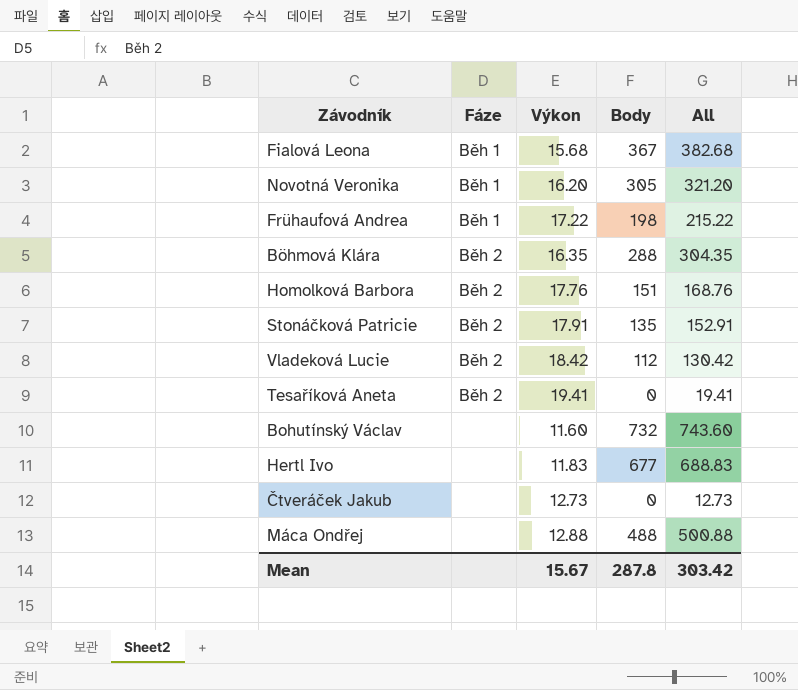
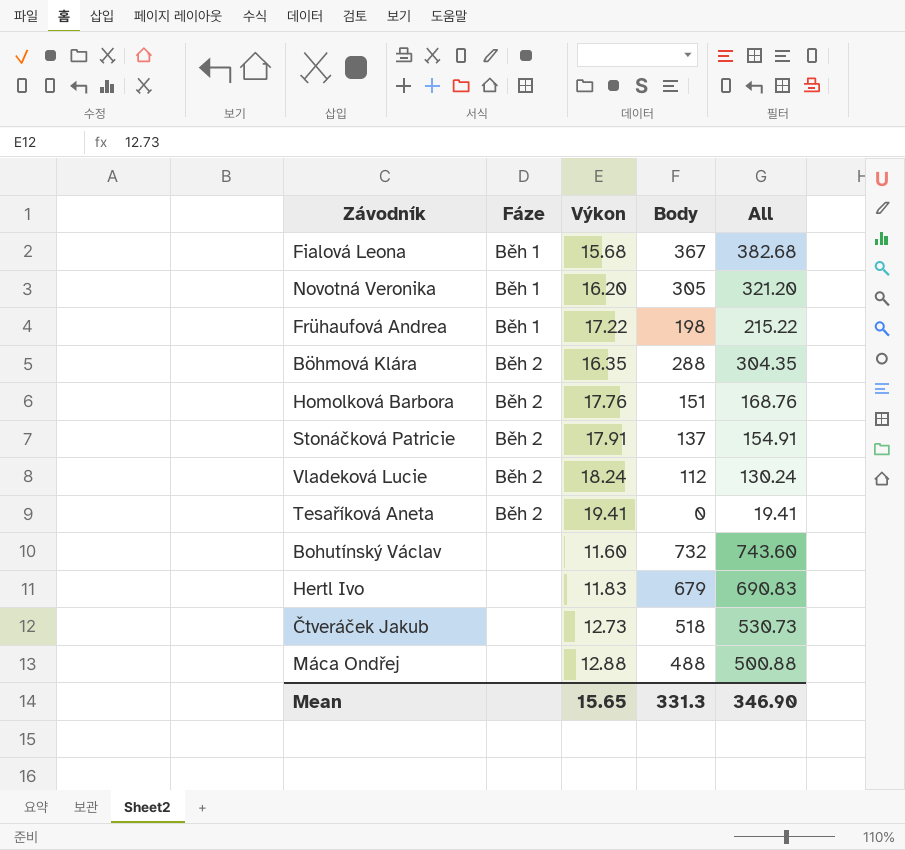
Stonáčková Patricie | Body: 135 -> 137
Stonáčková Patricie | All: 152.91 -> 154.91
Vladeková Lucie | Výkon: 18.42 -> 18.24
Vladeková Lucie | All: 130.42 -> 130.24
Hertl Ivo | Body: 677 -> 679
Hertl Ivo | All: 688.83 -> 690.83
Čtveráček Jakub | Body: 0 -> 518
Čtveráček Jakub | All: 12.73 -> 530.73
Mean | Výkon: 15.67 -> 15.65
Mean | Body: 287.8 -> 331.3
Mean | All: 303.42 -> 346.90

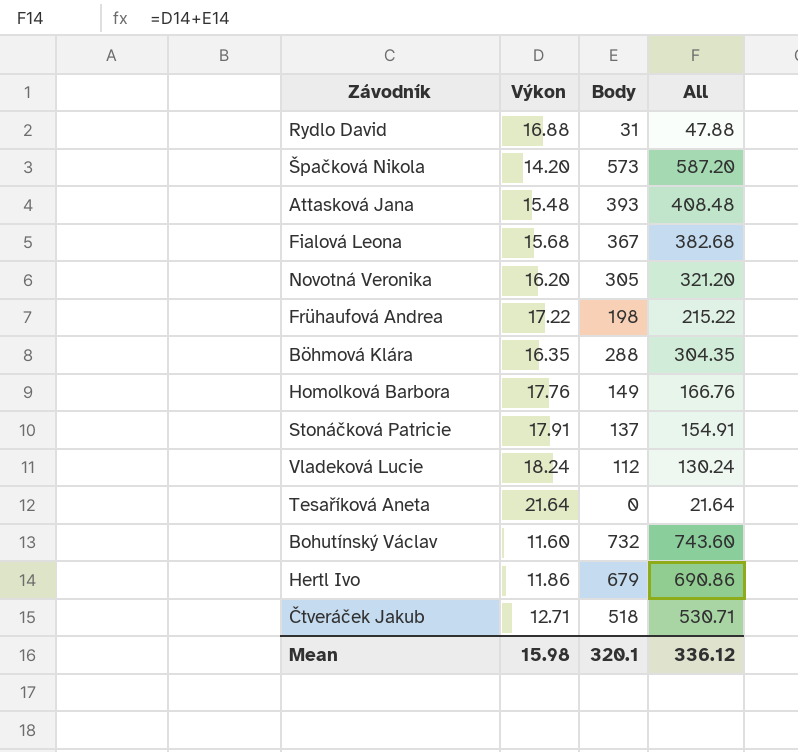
column Fáze | position: 2 -> none
row Máca Ondřej: none | 12.88 | 488 | 500.88 -> none
row Rydlo David: none -> 16.88 | 31 | 47.88
row Špačková Nikola: none -> 14.20 | 573 | 587.20
row Attasková Jana: none -> 15.48 | 393 | 408.48
Homolková Barbora | Body: 151 -> 149
Homolková Barbora | All: 168.76 -> 166.76
Tesaříková Aneta | Výkon: 19.41 -> 21.64
Tesaříková Aneta | All: 19.41 -> 21.64
Hertl Ivo | Výkon: 11.83 -> 11.86
Hertl Ivo | All: 690.83 -> 690.86
Čtveráček Jakub | Výkon: 12.73 -> 12.71
Čtveráček Jakub | All: 530.73 -> 530.71
Mean | Výkon: 15.65 -> 15.98
Mean | Body: 331.3 -> 320.1
Mean | All: 346.90 -> 336.12

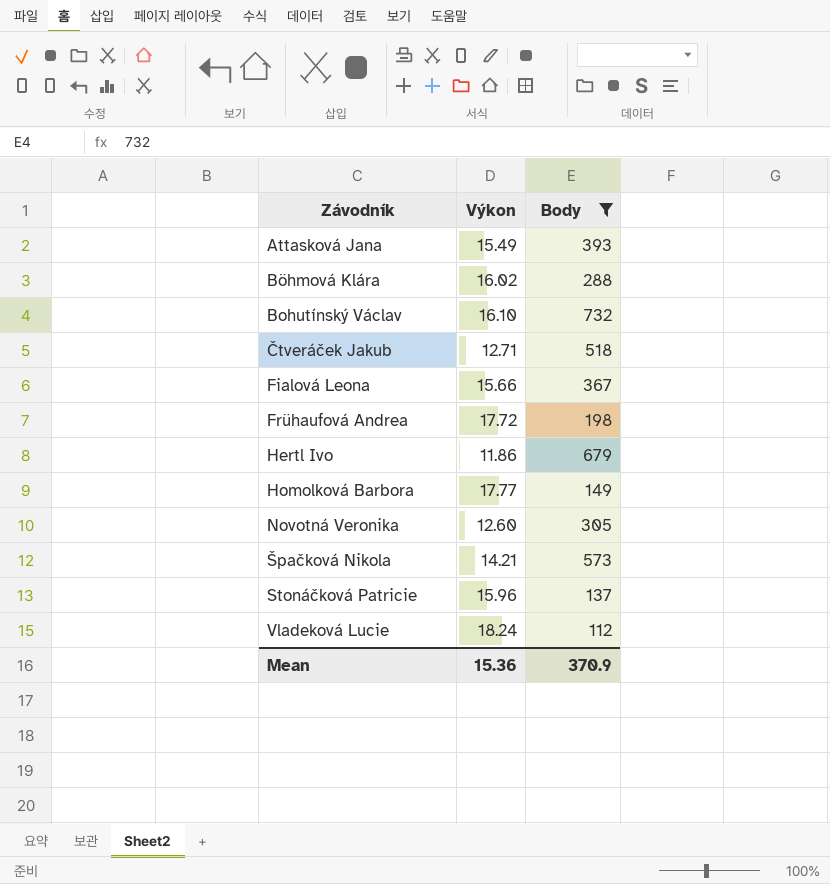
filter: none -> Body >= 112
row order: none -> Závodník ascending
column All | formula: [Výkon] + [Body] -> none
Attasková Jana | Výkon: 15.48 -> 15.49
Böhmová Klára | Výkon: 16.35 -> 16.02
Bohutínský Václav | Výkon: 11.60 -> 16.10
Fialová Leona | Výkon: 15.68 -> 15.66
Frühaufová Andrea | Výkon: 17.22 -> 17.72
Homolková Barbora | Výkon: 17.76 -> 17.77
Novotná Veronika | Výkon: 16.20 -> 12.60
Špačková Nikola | Výkon: 14.20 -> 14.21
Stonáčková Patricie | Výkon: 17.91 -> 15.96
Mean | Výkon: 15.98 -> 15.36
Mean | Body: 320.1 -> 370.9

